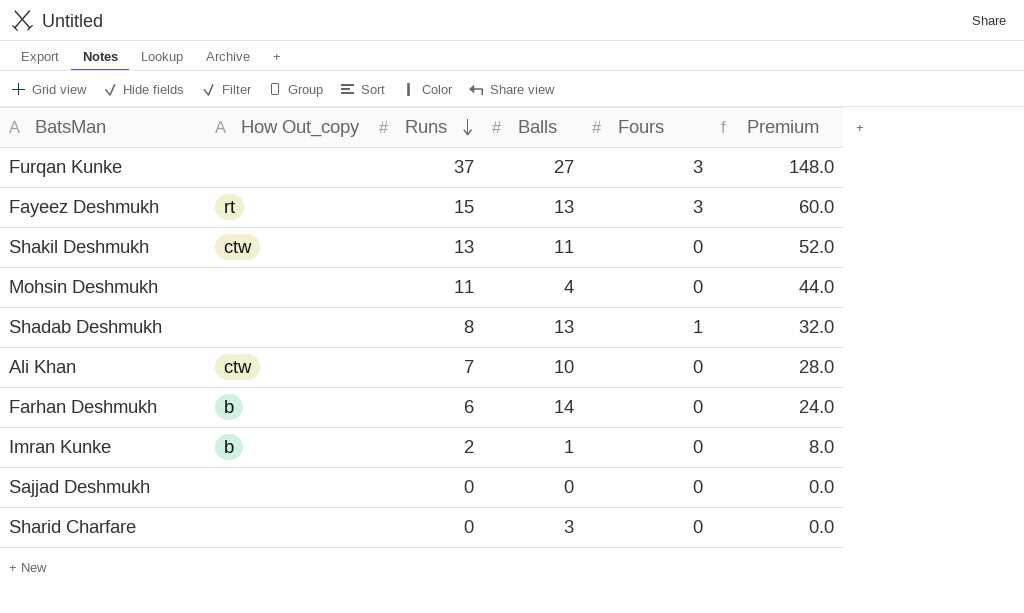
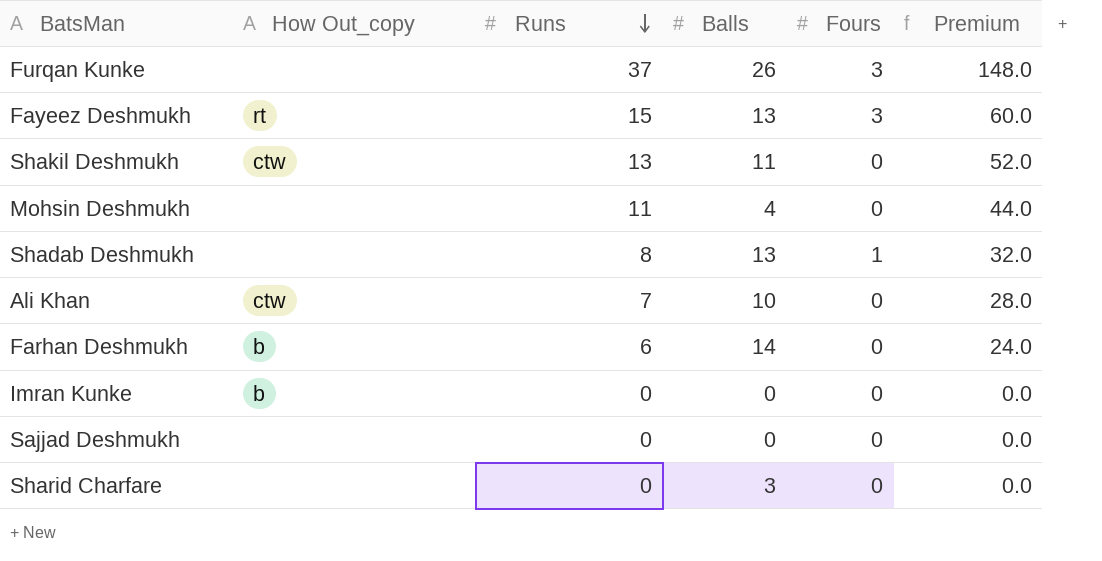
Furqan Kunke | Balls: 27 -> 26
Imran Kunke | Runs: 2 -> 0
Imran Kunke | Balls: 1 -> 0
Imran Kunke | Premium: 8.0 -> 0.0

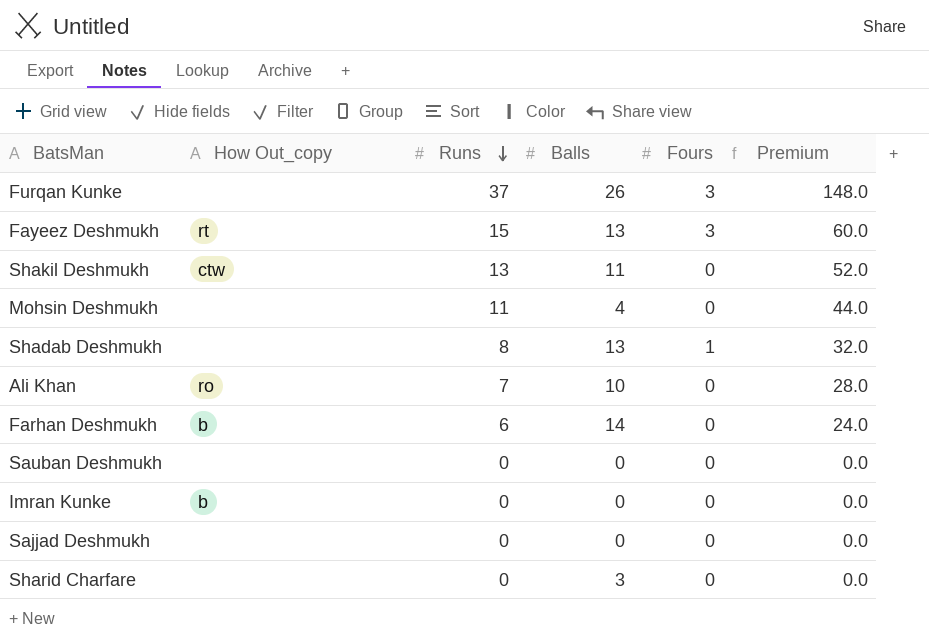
Ali Khan | How Out_copy: ctw -> ro
row Sauban Deshmukh: none -> none | 0 | 0 | 0 | 0.0

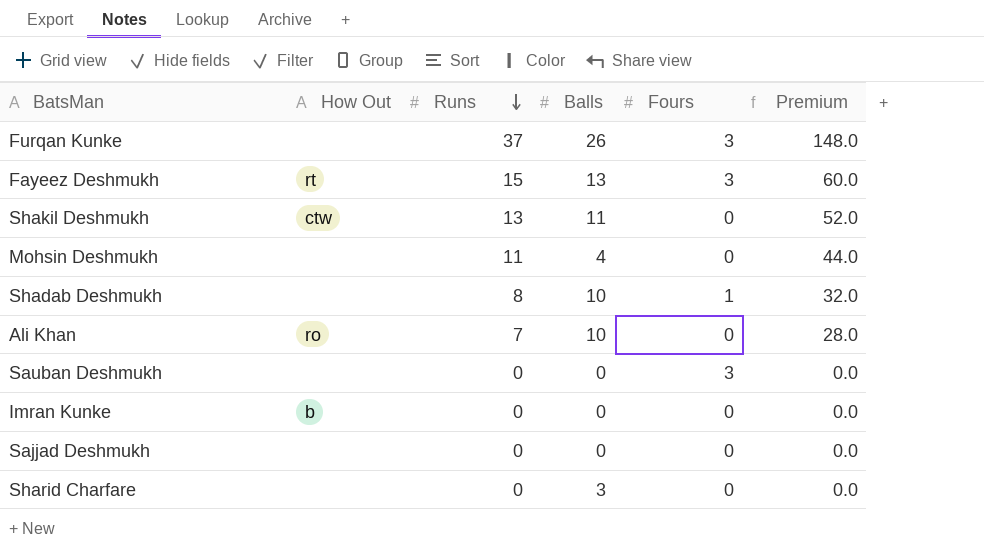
column name: How Out_copy -> How Out
row Farhan Deshmukh: b | 6 | 14 | 0 | 24.0 -> none
Shadab Deshmukh | Balls: 13 -> 10
Sauban Deshmukh | Fours: 0 -> 3

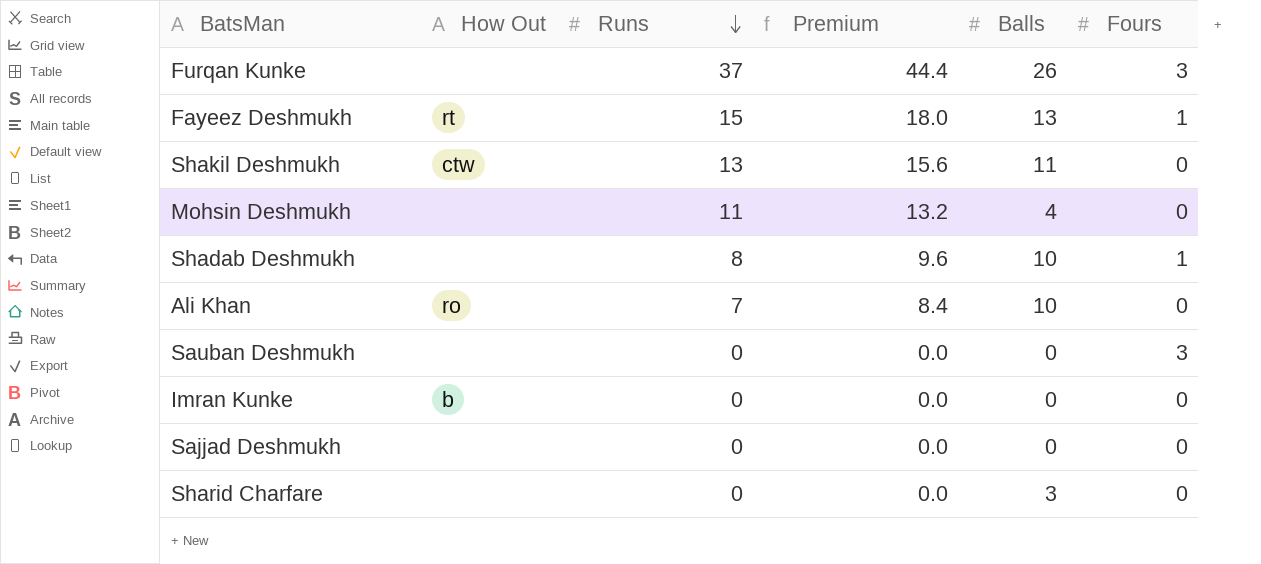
column Premium | formula: [Runs] * 4 -> [Runs] * 1.2
column Premium | position: 6 -> 4
Fayeez Deshmukh | Fours: 3 -> 1

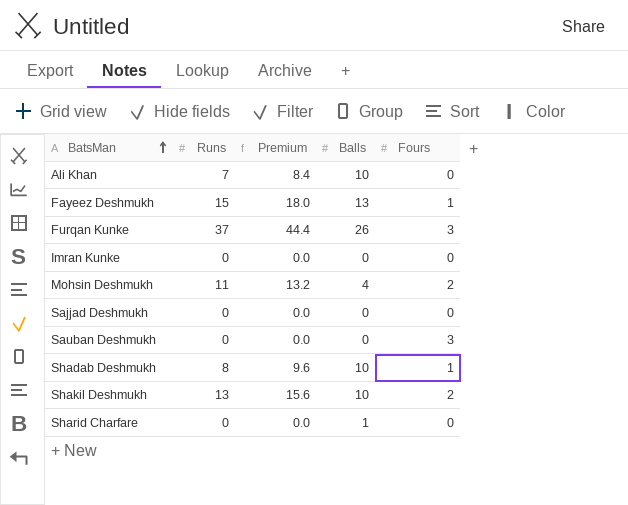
row order: Runs descending -> BatsMan ascending
column How Out | position: 2 -> none
Mohsin Deshmukh | Fours: 0 -> 2
Shakil Deshmukh | Balls: 11 -> 10
Shakil Deshmukh | Fours: 0 -> 2
Sharid Charfare | Balls: 3 -> 1

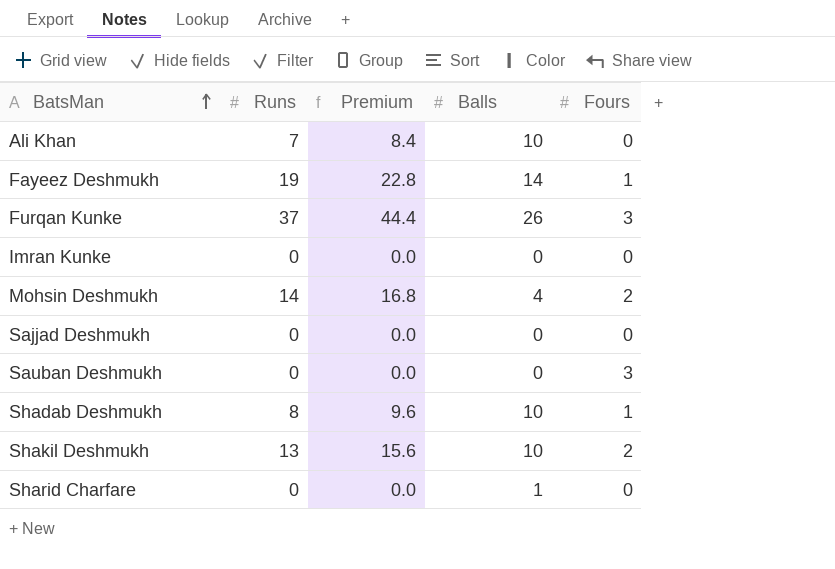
Fayeez Deshmukh | Runs: 15 -> 19
Fayeez Deshmukh | Premium: 18.0 -> 22.8
Fayeez Deshmukh | Balls: 13 -> 14
Mohsin Deshmukh | Runs: 11 -> 14
Mohsin Deshmukh | Premium: 13.2 -> 16.8

